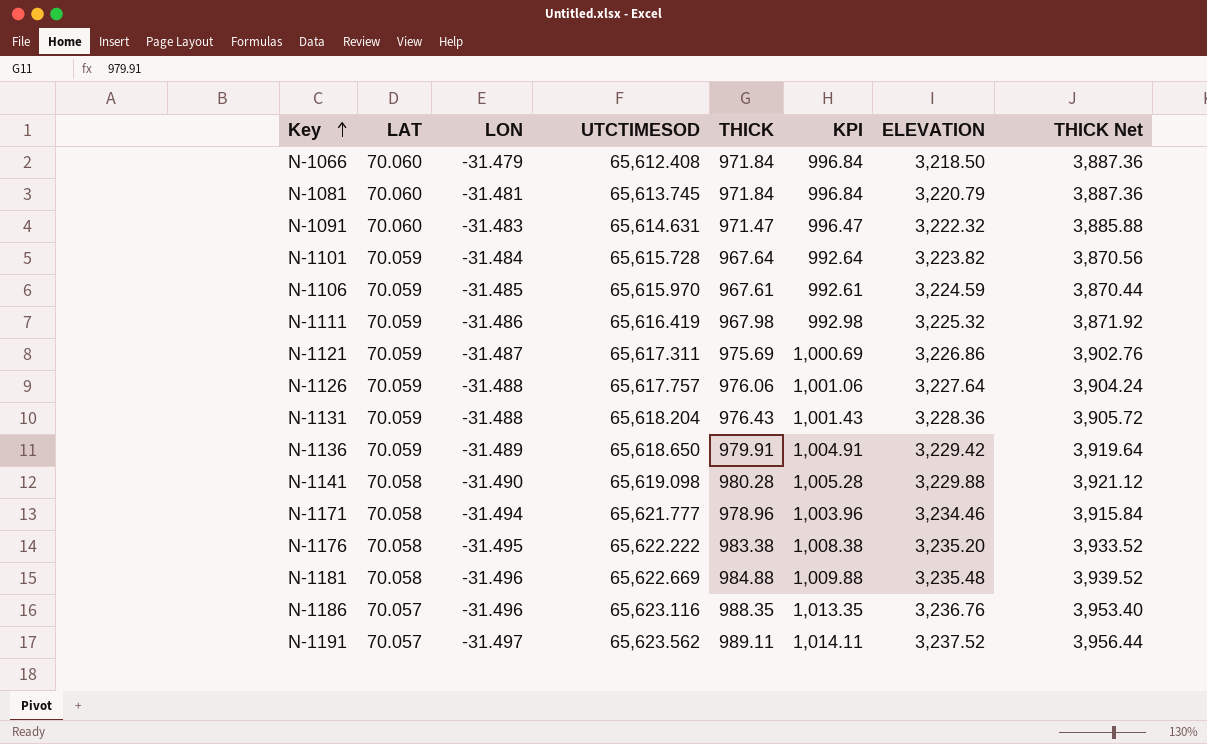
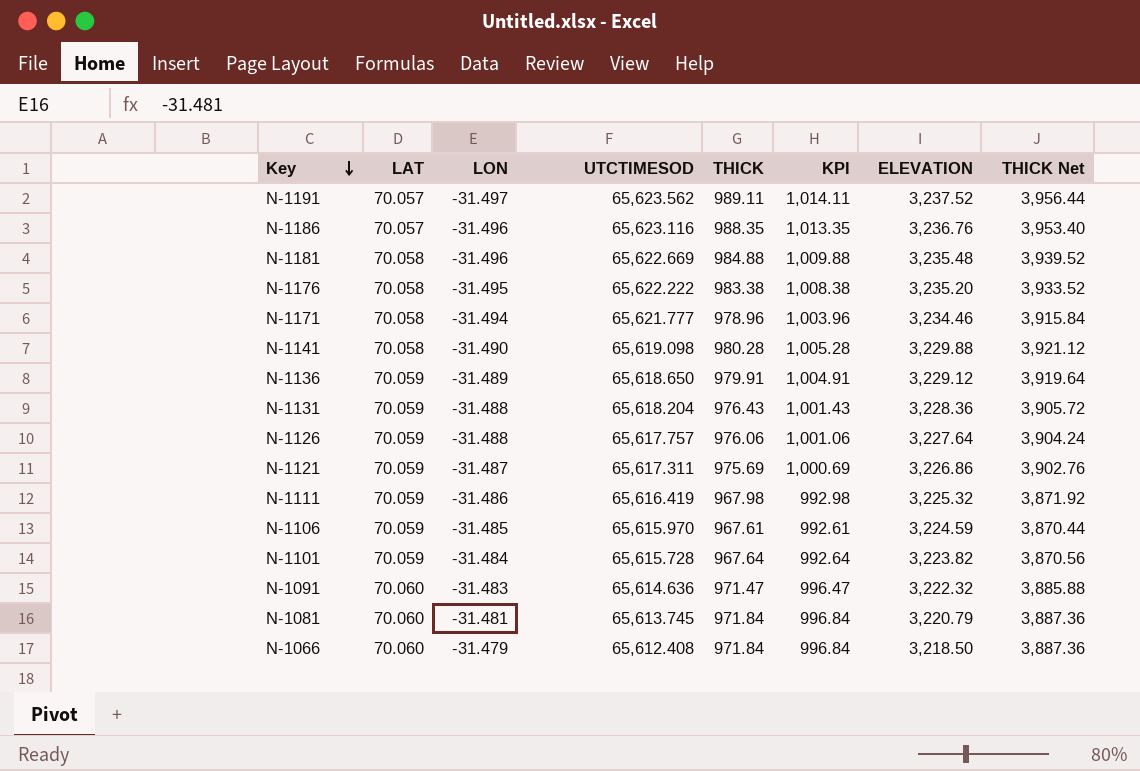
row order: Key ascending -> Key descending
N-1136 | ELEVATION: 3,229.42 -> 3,229.12
N-1091 | UTCTIMESOD: 65,614.631 -> 65,614.636

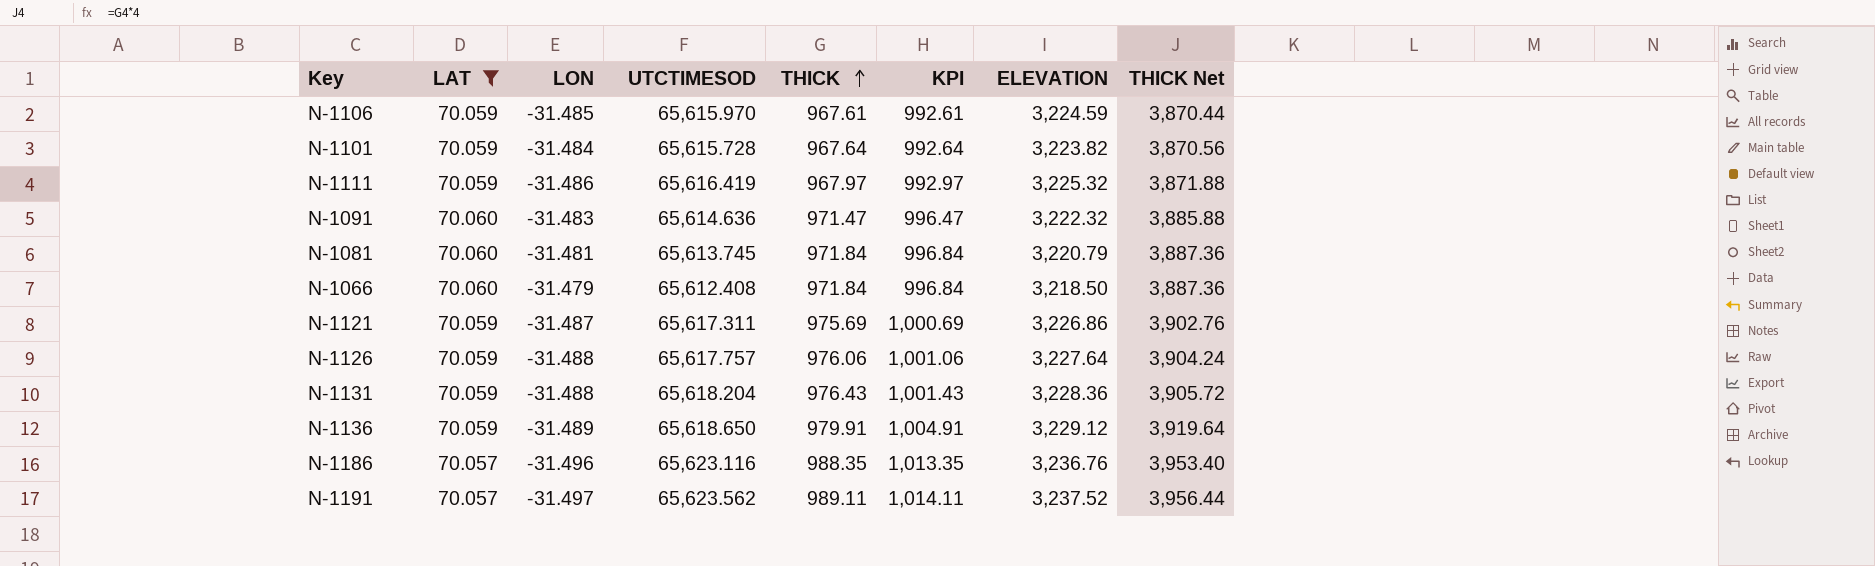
filter: none -> LAT != 70.058
row order: Key descending -> THICK ascending
N-1111 | THICK: 967.98 -> 967.97
N-1111 | KPI: 992.98 -> 992.97
N-1111 | THICK Net: 3,871.92 -> 3,871.88

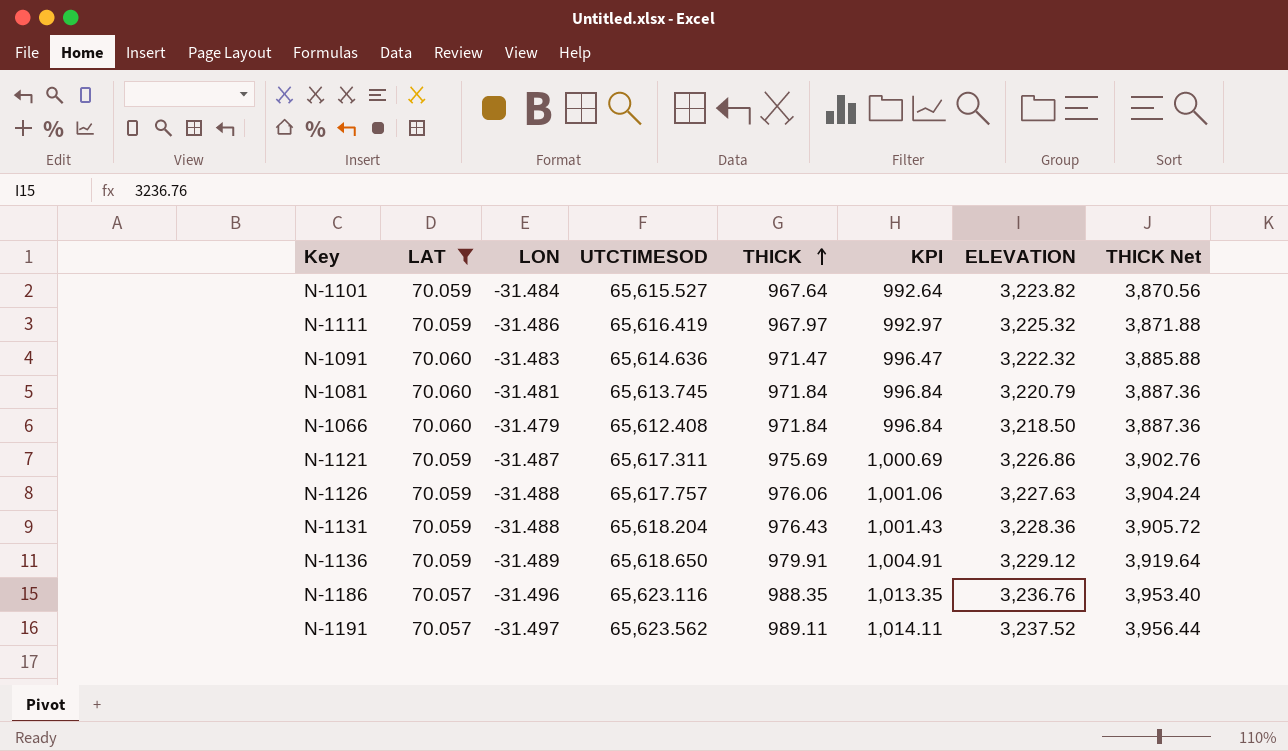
row N-1106: 70.059 | -31.485 | 65,615.970 | 967.61 | 992.61 | 3,224.59 | 3,870.44 -> none
N-1101 | UTCTIMESOD: 65,615.728 -> 65,615.527
N-1126 | ELEVATION: 3,227.64 -> 3,227.63

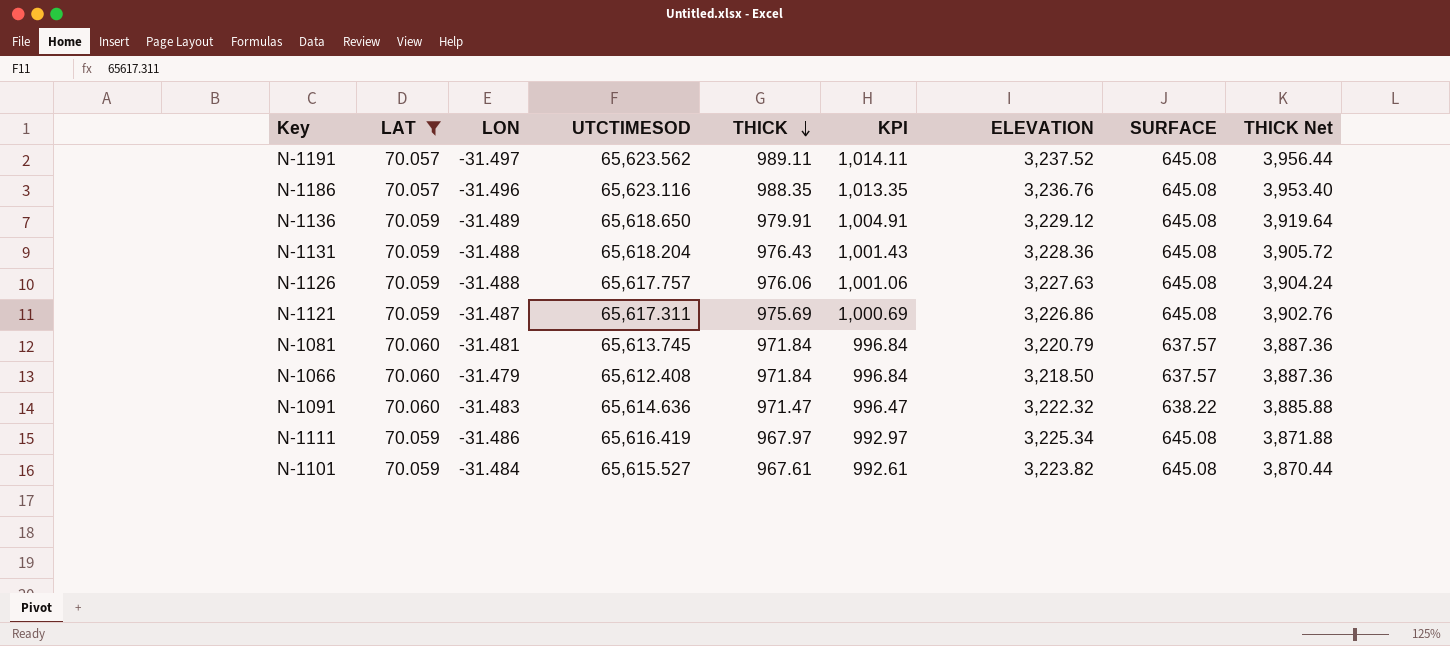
row order: THICK ascending -> THICK descending
column SURFACE | position: none -> 8
N-1111 | ELEVATION: 3,225.32 -> 3,225.34
N-1101 | THICK: 967.64 -> 967.61
N-1101 | KPI: 992.64 -> 992.61
N-1101 | THICK Net: 3,870.56 -> 3,870.44

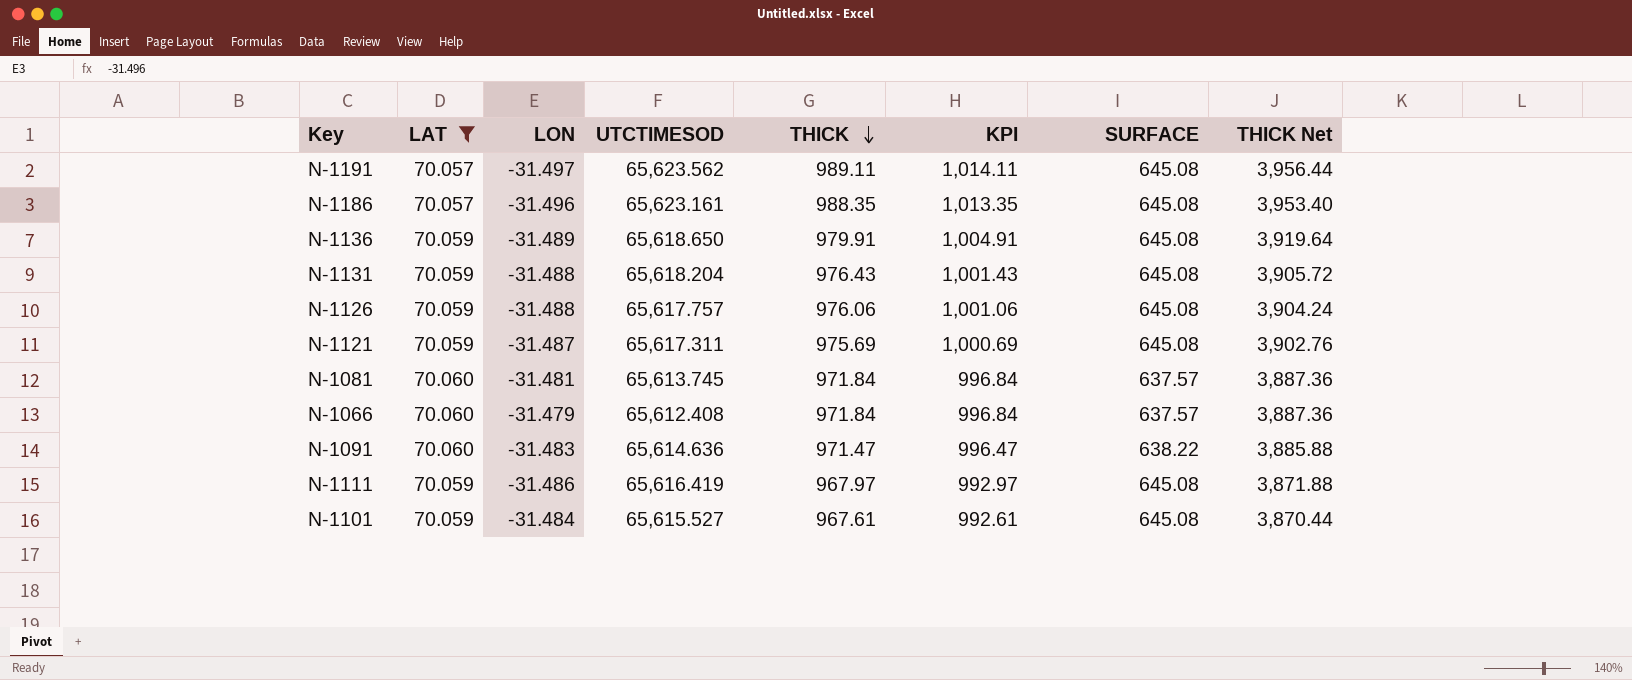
column ELEVATION | position: 7 -> none
N-1186 | UTCTIMESOD: 65,623.116 -> 65,623.161

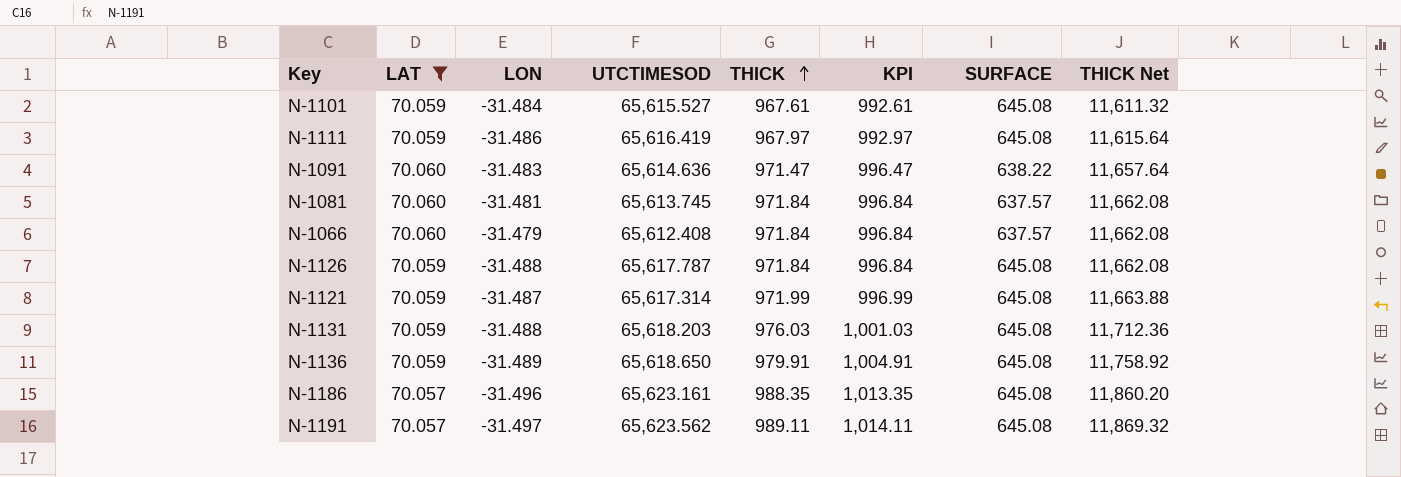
row order: THICK descending -> THICK ascending
column THICK Net | formula: [THICK] * 4 -> [THICK] * 12
N-1126 | UTCTIMESOD: 65,617.757 -> 65,617.787
N-1126 | THICK: 976.06 -> 971.84
N-1126 | KPI: 1,001.06 -> 996.84
N-1121 | UTCTIMESOD: 65,617.311 -> 65,617.314
N-1121 | THICK: 975.69 -> 971.99
N-1121 | KPI: 1,000.69 -> 996.99
N-1131 | UTCTIMESOD: 65,618.204 -> 65,618.203
N-1131 | THICK: 976.43 -> 976.03
N-1131 | KPI: 1,001.43 -> 1,001.03

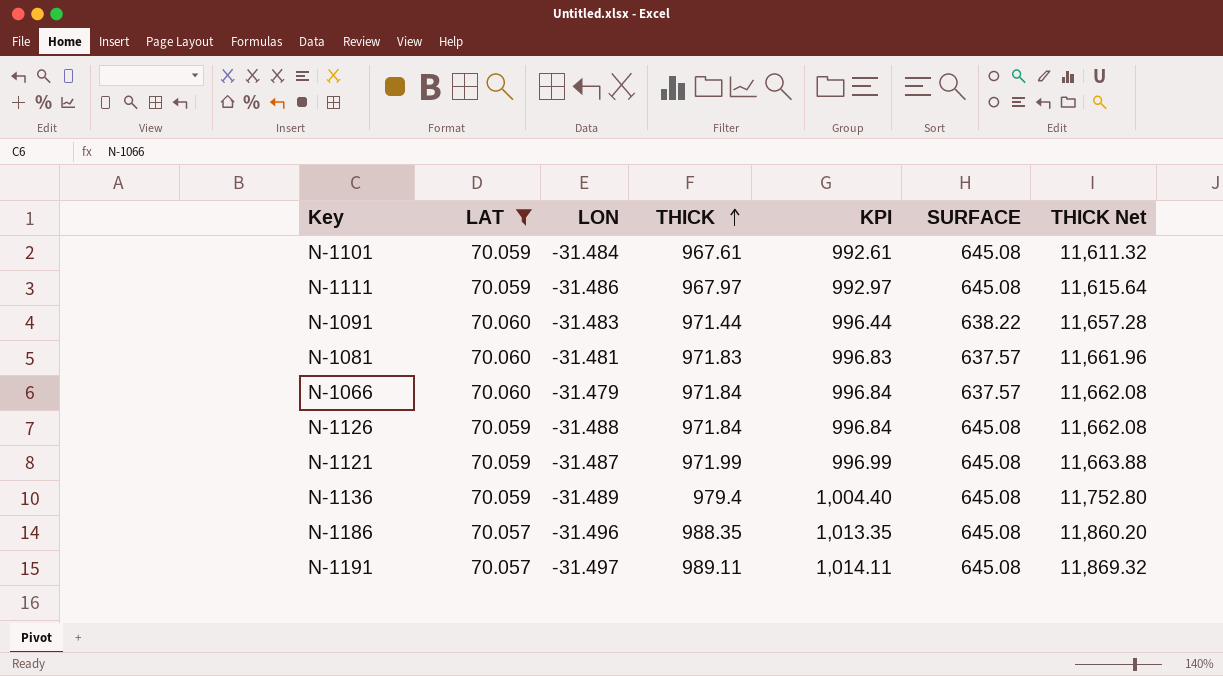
column UTCTIMESOD | position: 4 -> none
row N-1131: 70.059 | -31.488 | 65,618.203 | 976.03 | 1,001.03 | 645.08 | 11,712.36 -> none
N-1091 | THICK: 971.47 -> 971.44
N-1091 | KPI: 996.47 -> 996.44
N-1091 | THICK Net: 11,657.64 -> 11,657.28
N-1081 | THICK: 971.84 -> 971.83
N-1081 | KPI: 996.84 -> 996.83
N-1081 | THICK Net: 11,662.08 -> 11,661.96
N-1136 | THICK: 979.91 -> 979.4
N-1136 | KPI: 1,004.91 -> 1,004.40
N-1136 | THICK Net: 11,758.92 -> 11,752.80

